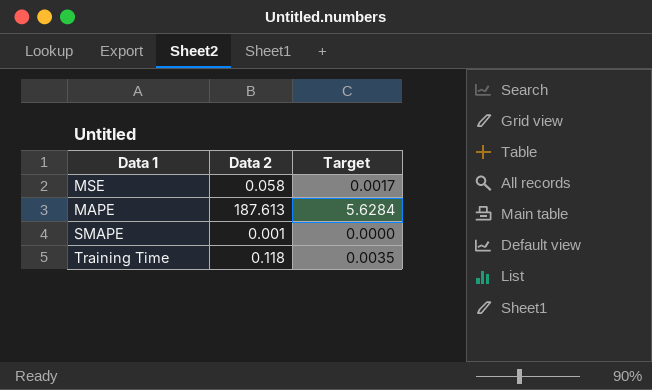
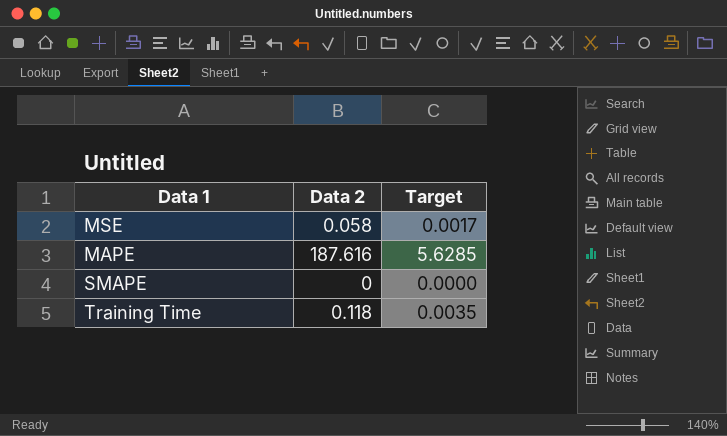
MAPE | Data 2: 187.613 -> 187.616
MAPE | Target: 5.6284 -> 5.6285
SMAPE | Data 2: 0.001 -> 0

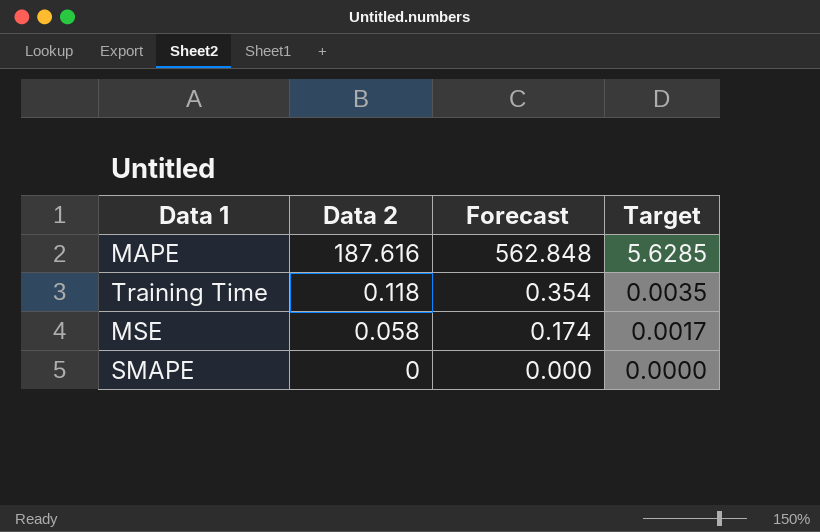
row order: none -> Data 2 descending
column Forecast | formula: none -> [Data 2] * 3

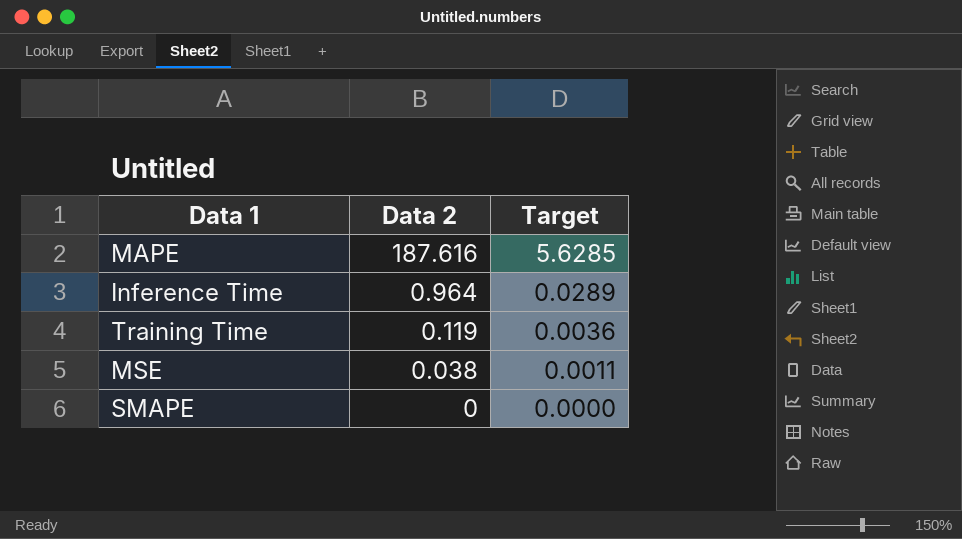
column Forecast | formula: [Data 2] * 3 -> none
row Inference Time: none -> 0.964 | 0.0289
Training Time | Data 2: 0.118 -> 0.119
Training Time | Target: 0.0035 -> 0.0036
MSE | Data 2: 0.058 -> 0.038
MSE | Target: 0.0017 -> 0.0011

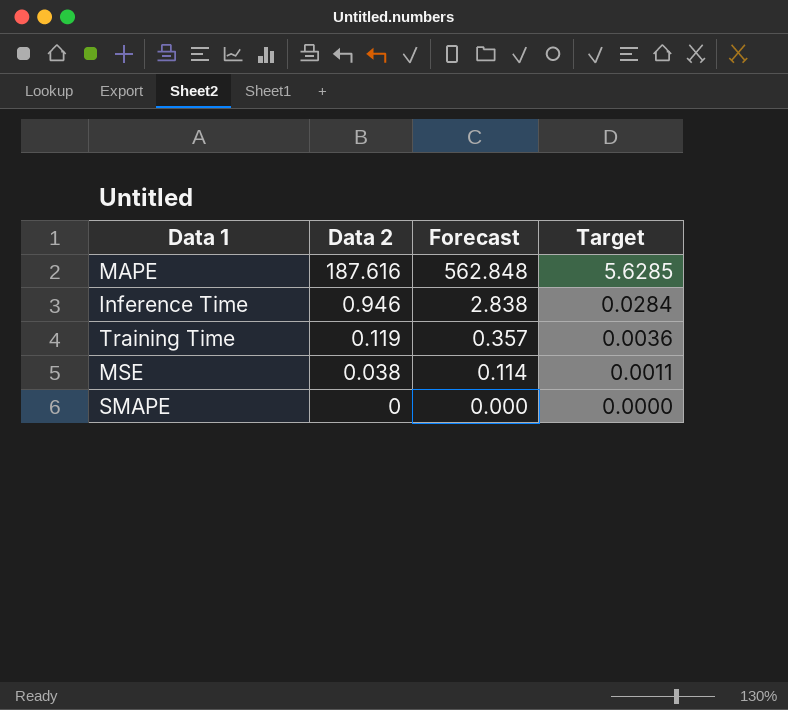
column Forecast | formula: none -> [Data 2] * 3
Inference Time | Data 2: 0.964 -> 0.946
Inference Time | Target: 0.0289 -> 0.0284

